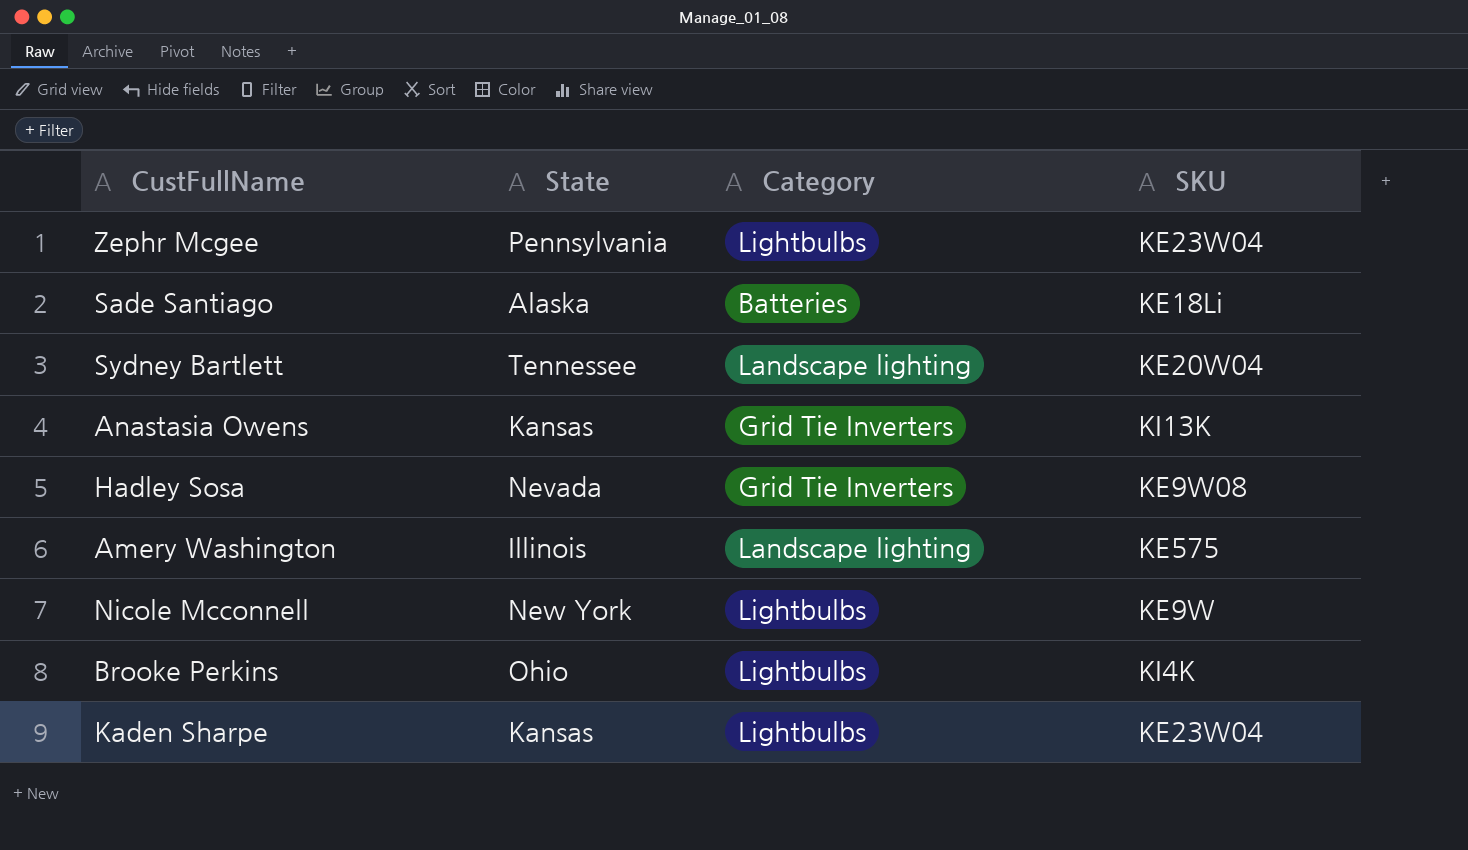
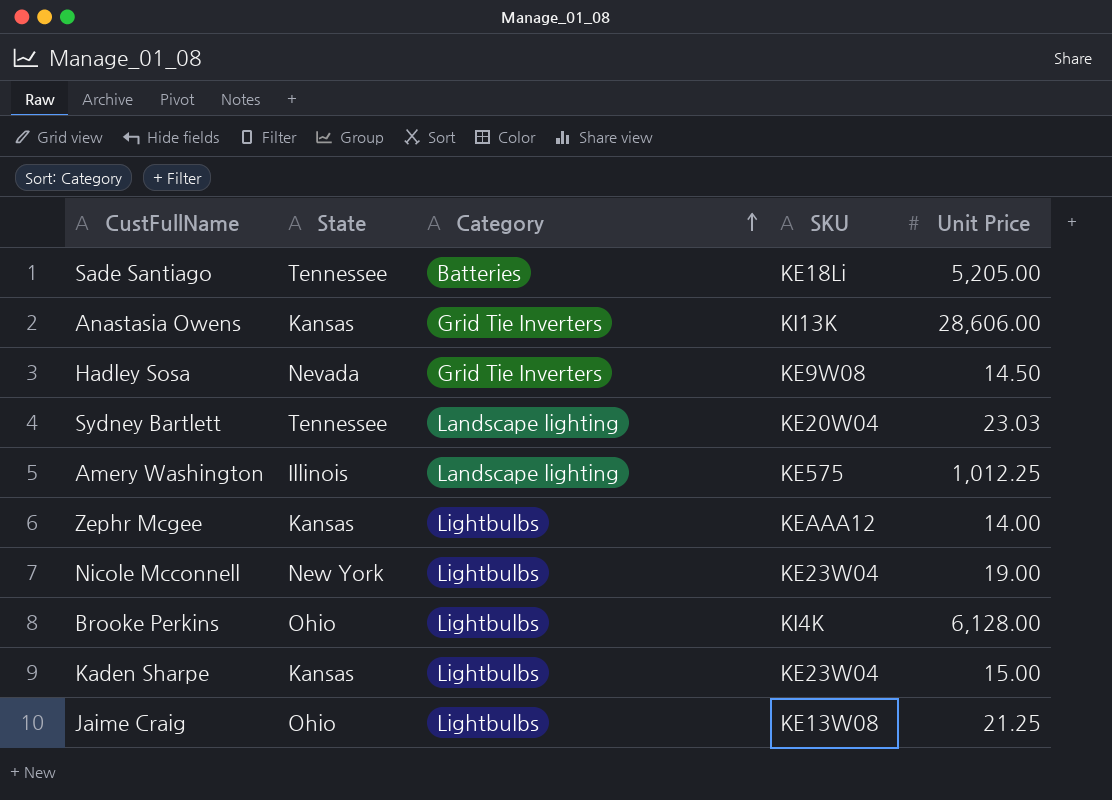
row order: none -> Category ascending
column Unit Price | position: none -> 5
Sade Santiago | State: Alaska -> Tennessee
Zephr Mcgee | State: Pennsylvania -> Kansas
Zephr Mcgee | SKU: KE23W04 -> KEAAA12
Nicole Mcconnell | SKU: KE9W -> KE23W04
row Jaime Craig: none -> Ohio | Lightbulbs | KE13W08 | 21.25

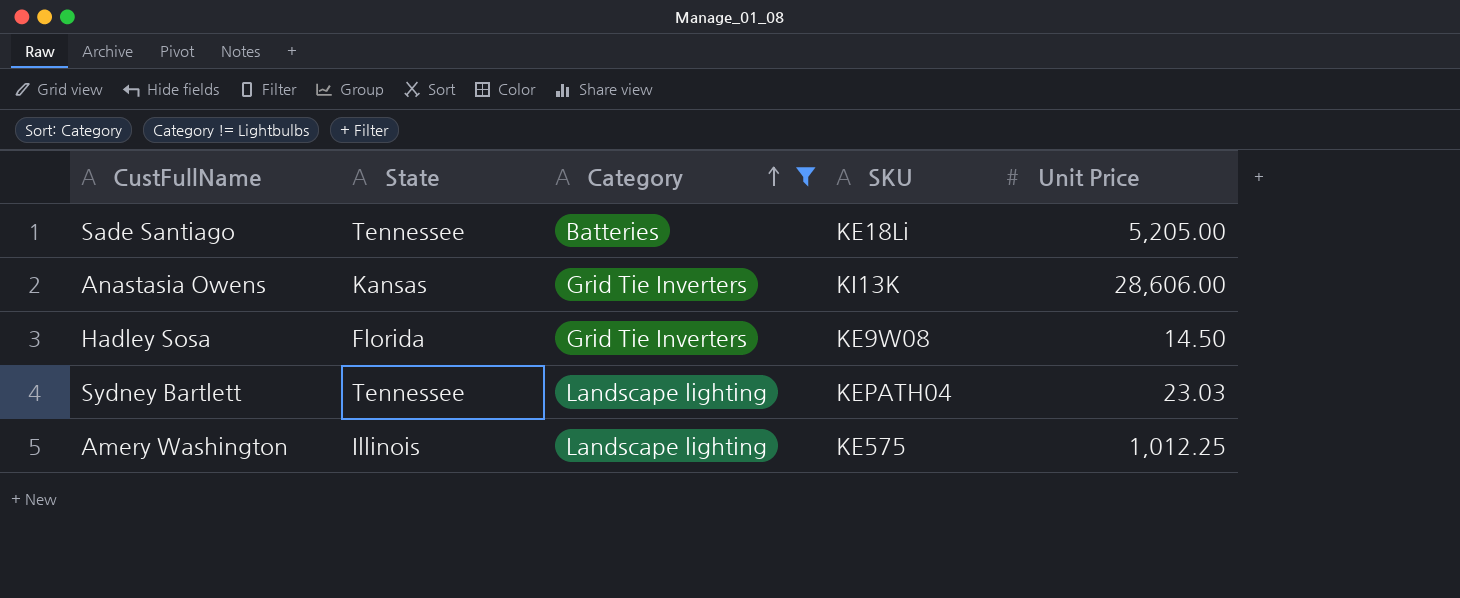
filter: none -> Category != Lightbulbs
Hadley Sosa | State: Nevada -> Florida
Sydney Bartlett | SKU: KE20W04 -> KEPATH04

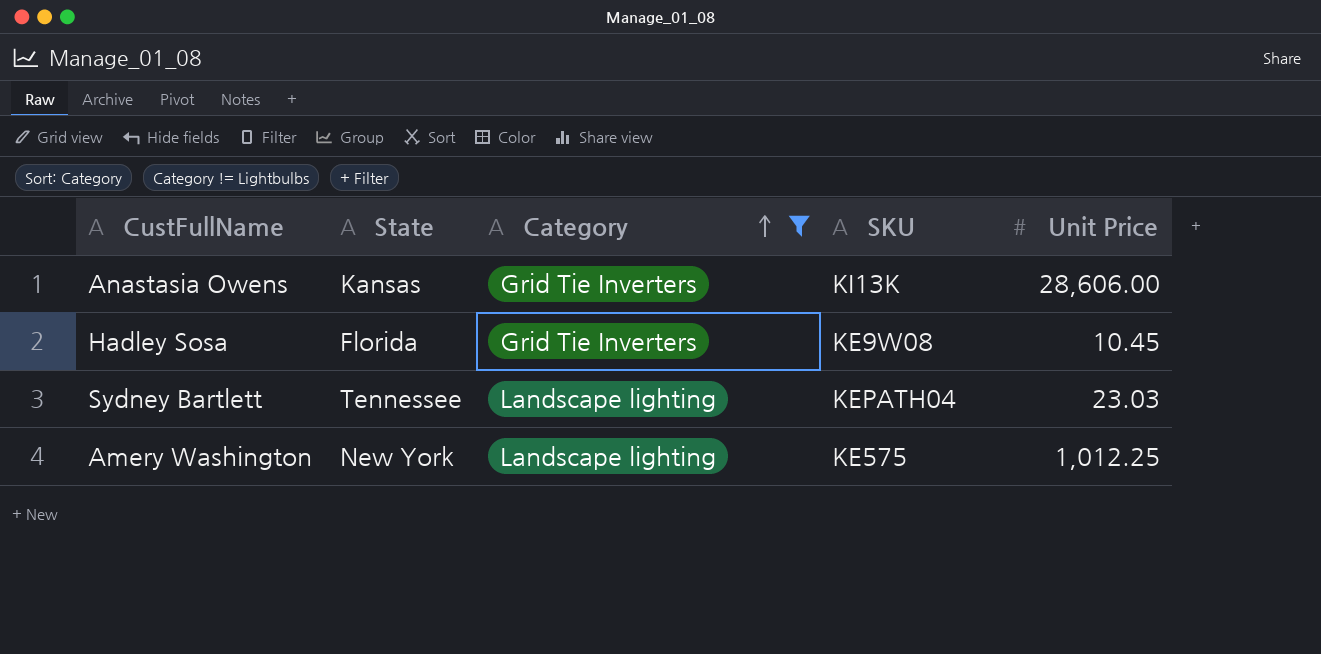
row Sade Santiago: Tennessee | Batteries | KE18Li | 5,205.00 -> none
Hadley Sosa | Unit Price: 14.50 -> 10.45
Amery Washington | State: Illinois -> New York

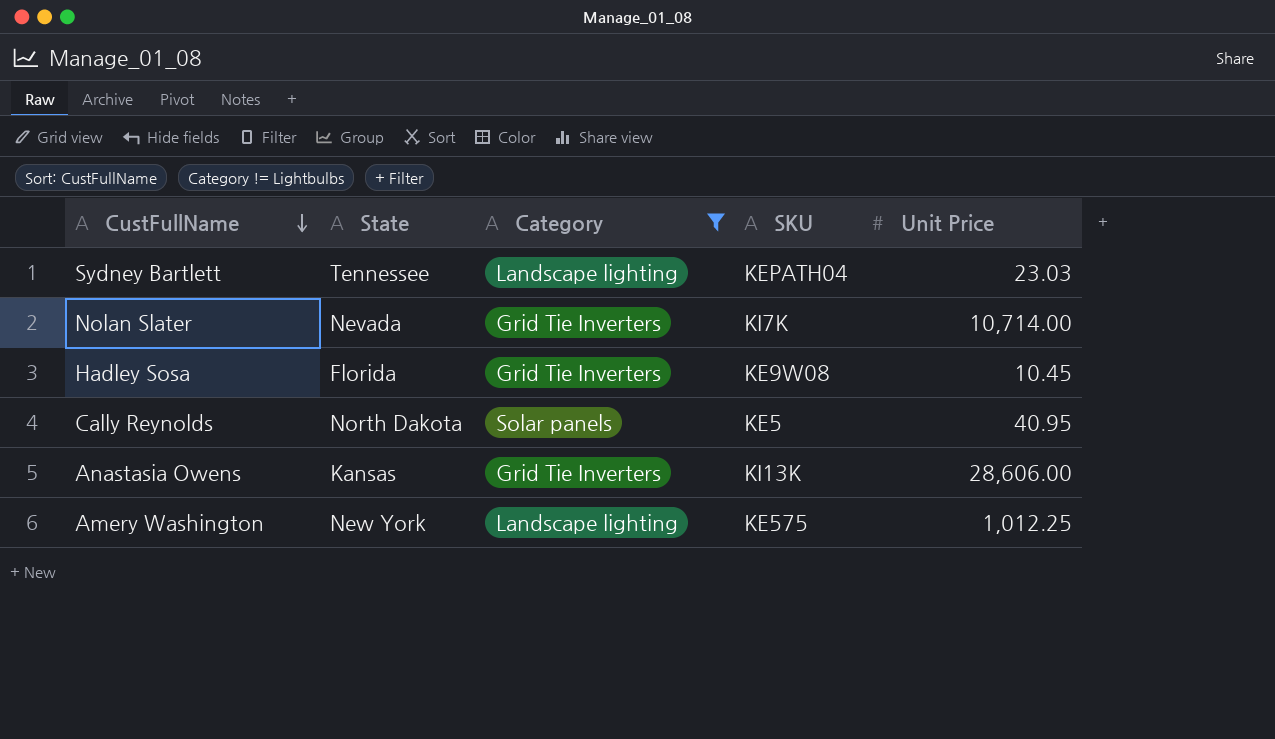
row order: Category ascending -> CustFullName descending
row Nolan Slater: none -> Nevada | Grid Tie Inverters | KI7K | 10,714.00
row Cally Reynolds: none -> North Dakota | Solar panels | KE5 | 40.95

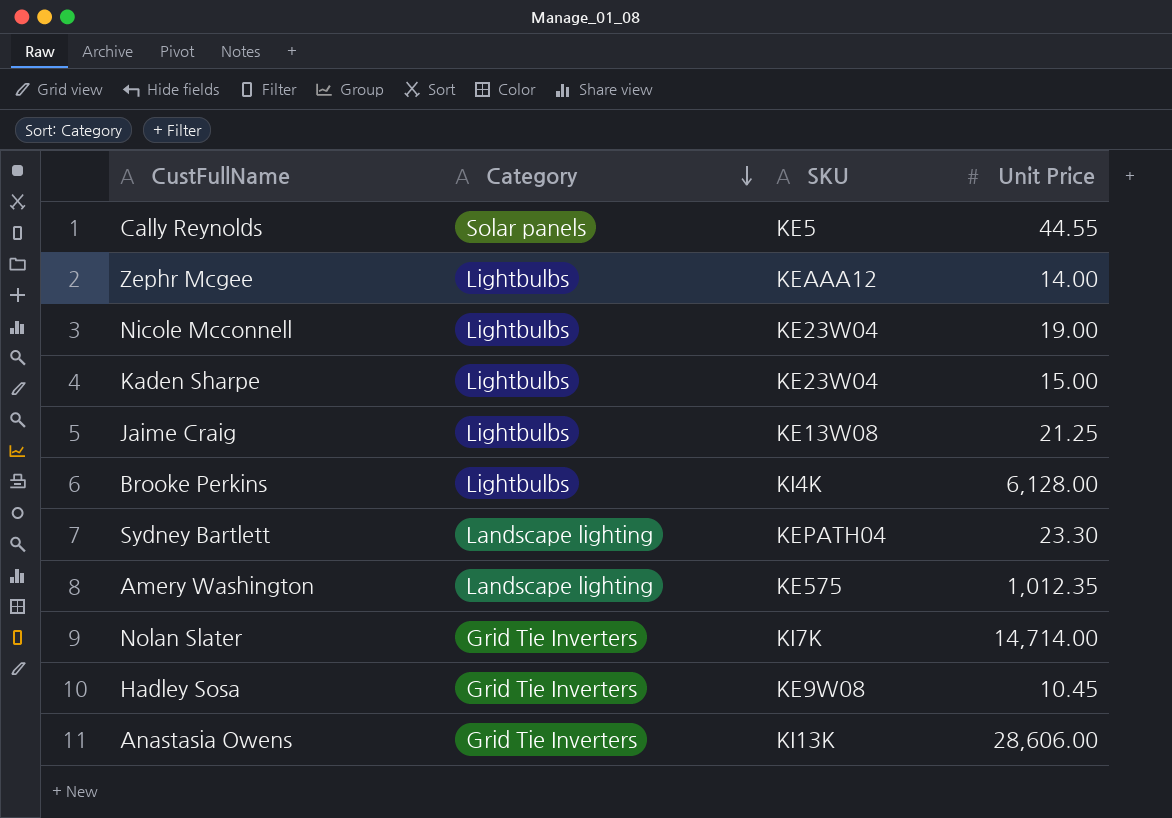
filter: Category != Lightbulbs -> none
row order: CustFullName descending -> Category descending
column State | position: 2 -> none
Cally Reynolds | Unit Price: 40.95 -> 44.55
Sydney Bartlett | Unit Price: 23.03 -> 23.30
Amery Washington | Unit Price: 1,012.25 -> 1,012.35
Nolan Slater | Unit Price: 10,714.00 -> 14,714.00

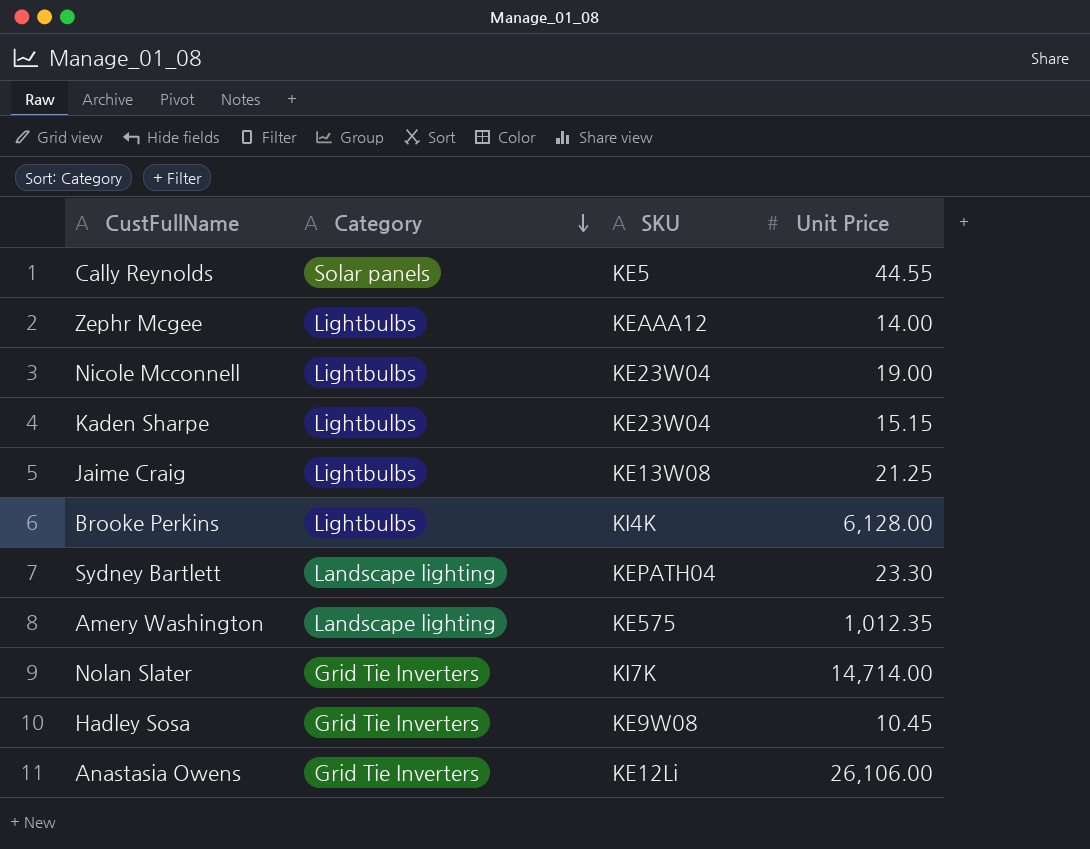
Kaden Sharpe | Unit Price: 15.00 -> 15.15
Anastasia Owens | SKU: KI13K -> KE12Li
Anastasia Owens | Unit Price: 28,606.00 -> 26,106.00

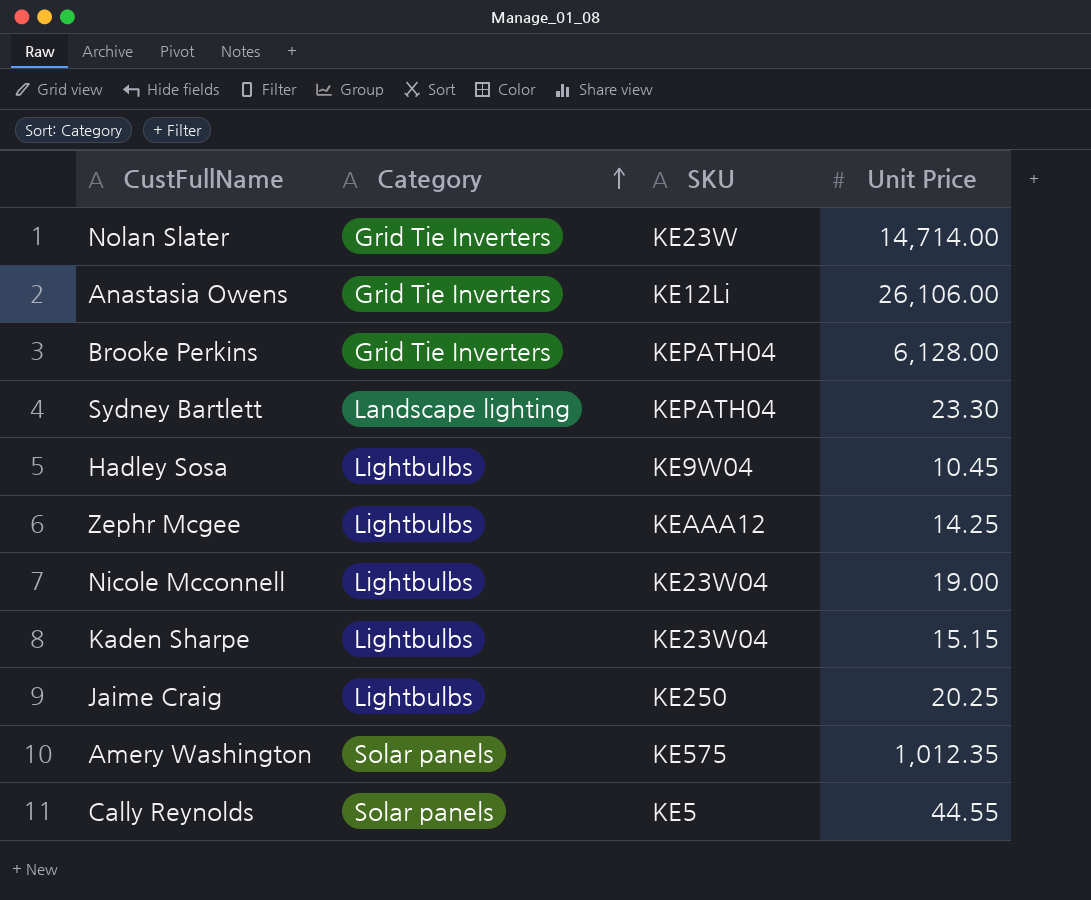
row order: Category descending -> Category ascending
Nolan Slater | SKU: KI7K -> KE23W
Brooke Perkins | Category: Lightbulbs -> Grid Tie Inverters
Brooke Perkins | SKU: KI4K -> KEPATH04
Hadley Sosa | Category: Grid Tie Inverters -> Lightbulbs
Hadley Sosa | SKU: KE9W08 -> KE9W04
Zephr Mcgee | Unit Price: 14.00 -> 14.25
Jaime Craig | SKU: KE13W08 -> KE250
Jaime Craig | Unit Price: 21.25 -> 20.25
Amery Washington | Category: Landscape lighting -> Solar panels

